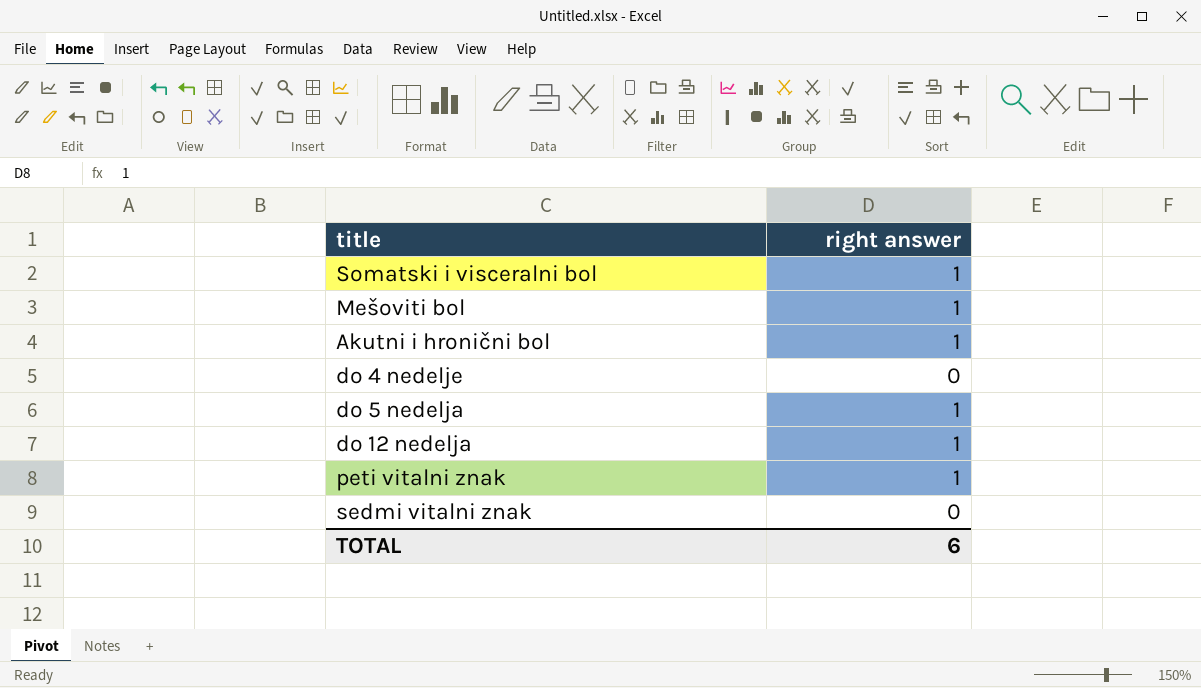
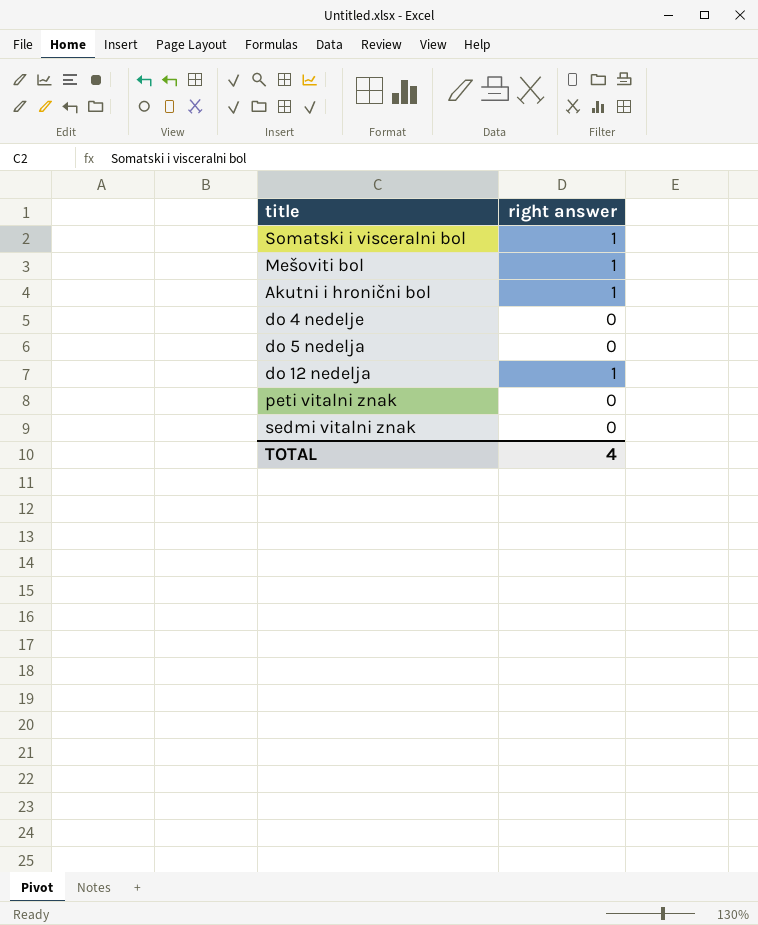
do 5 nedelja | right answer: 1 -> 0
peti vitalni znak | right answer: 1 -> 0
TOTAL | right answer: 6 -> 4

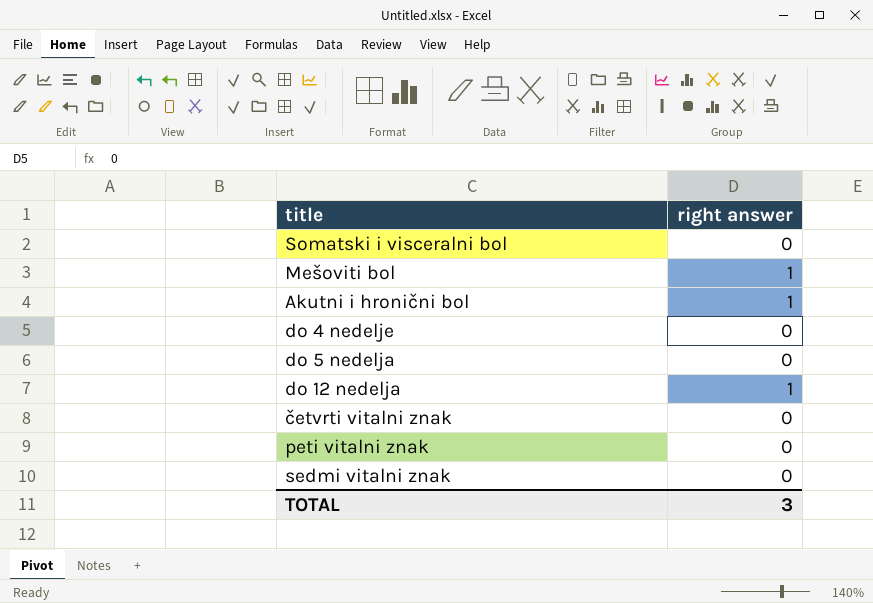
Somatski i visceralni bol | right answer: 1 -> 0
row četvrti vitalni znak: none -> 0
TOTAL | right answer: 4 -> 3

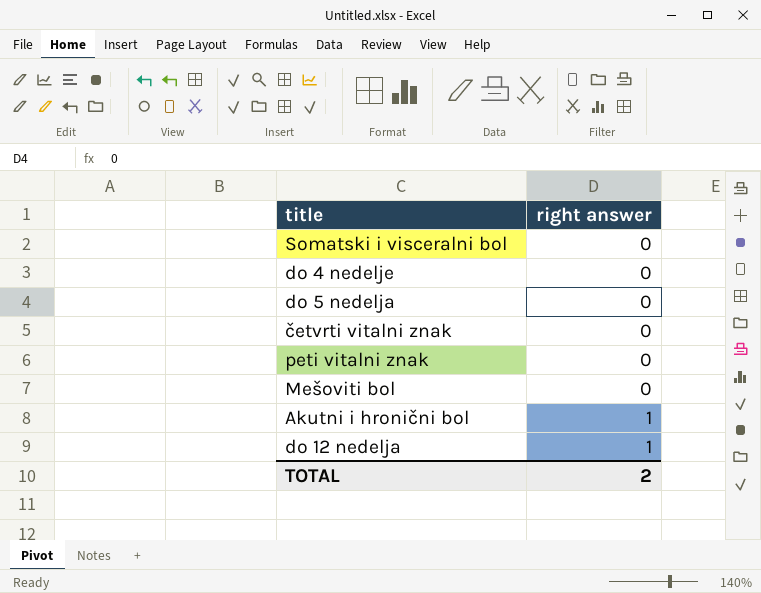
row order: none -> right answer ascending
row sedmi vitalni znak: 0 -> none
Mešoviti bol | right answer: 1 -> 0
TOTAL | right answer: 3 -> 2

